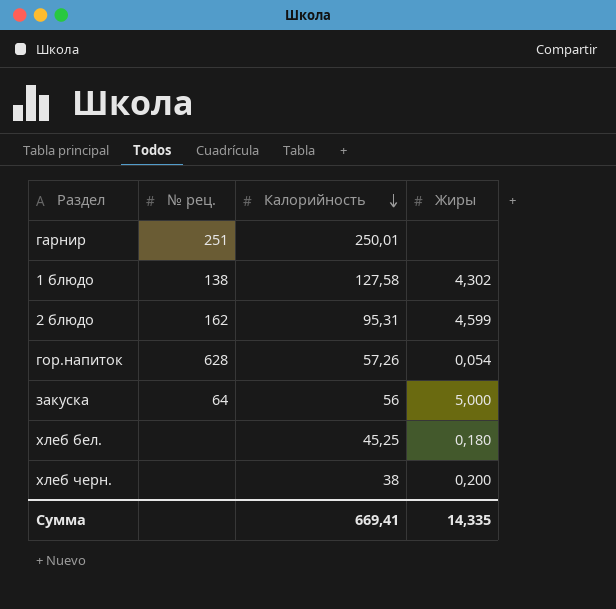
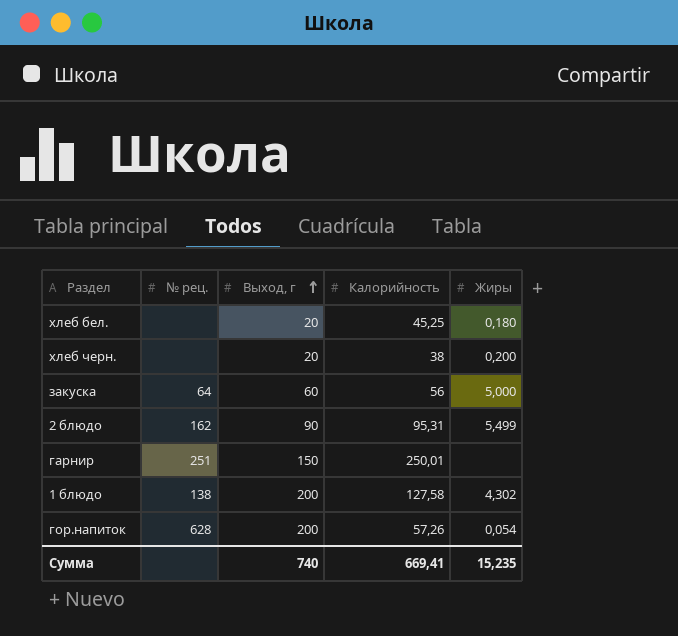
row order: Калорийность descending -> Выход, г ascending
column Выход, г | position: none -> 3
2 блюдо | Жиры: 4,599 -> 5,499
Сумма | Жиры: 14,335 -> 15,235

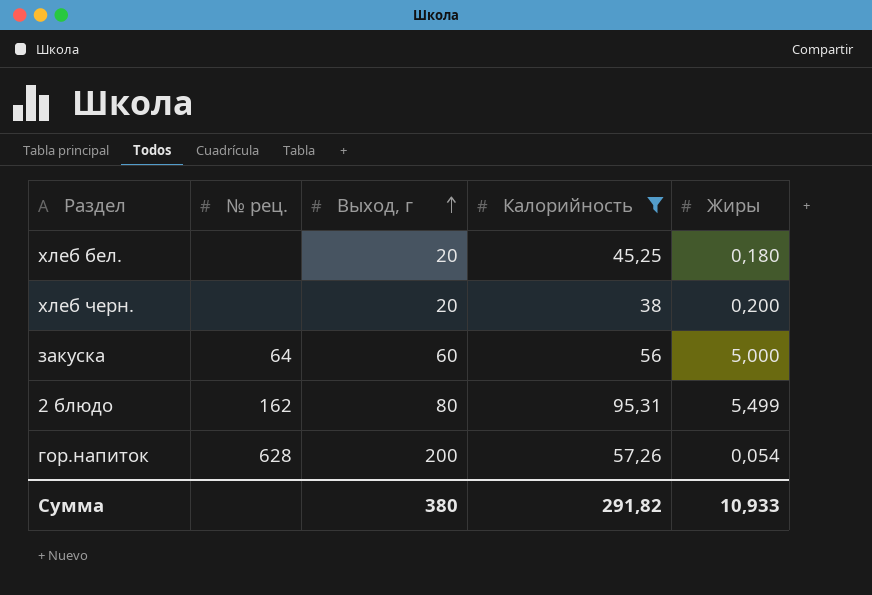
filter: none -> Калорийность <= 95,31
2 блюдо | Выход, г: 90 -> 80
Сумма | Выход, г: 740 -> 380
Сумма | Калорийность: 669,41 -> 291,82
Сумма | Жиры: 15,235 -> 10,933

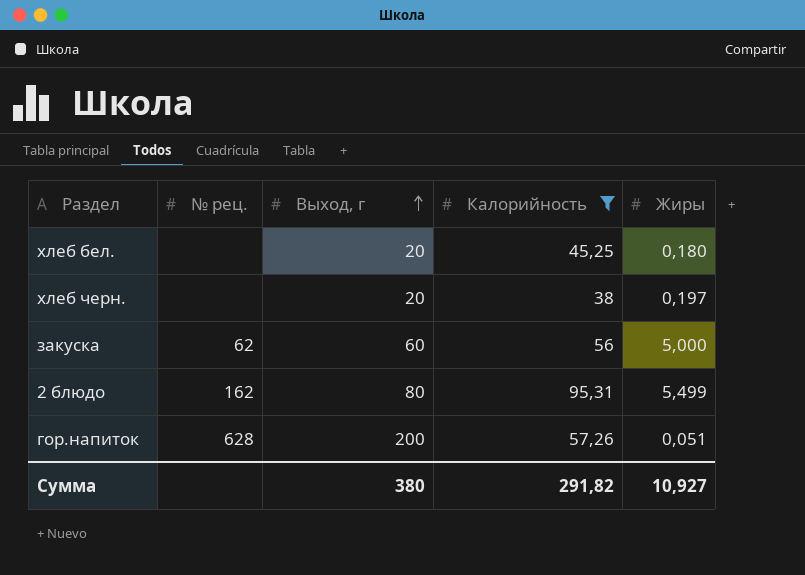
хлеб черн. | Жиры: 0,200 -> 0,197
закуска | № рец.: 64 -> 62
гор.напиток | Жиры: 0,054 -> 0,051
Сумма | Жиры: 10,933 -> 10,927

